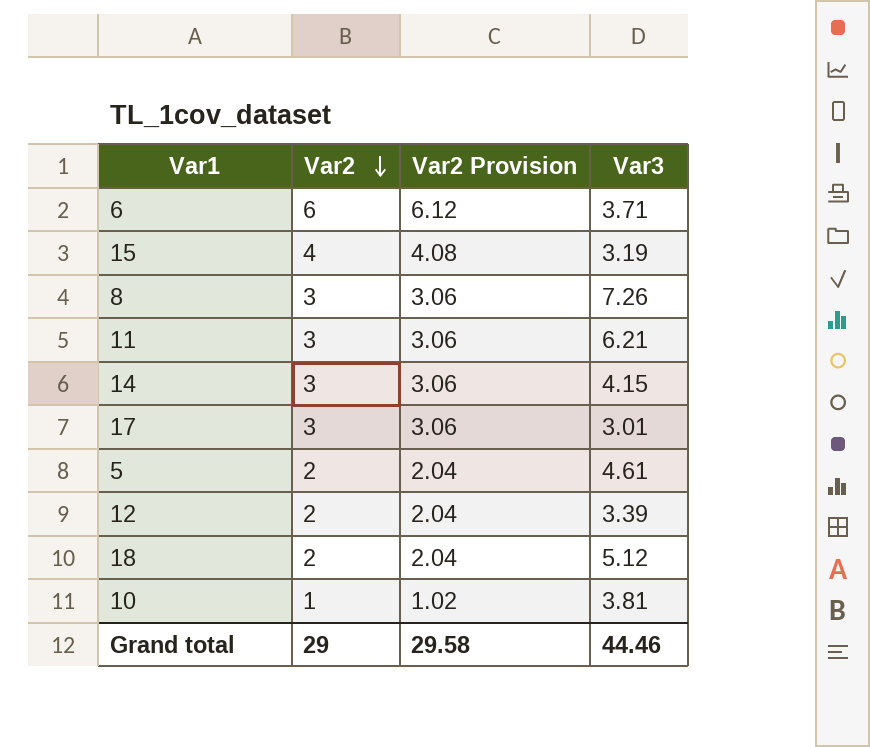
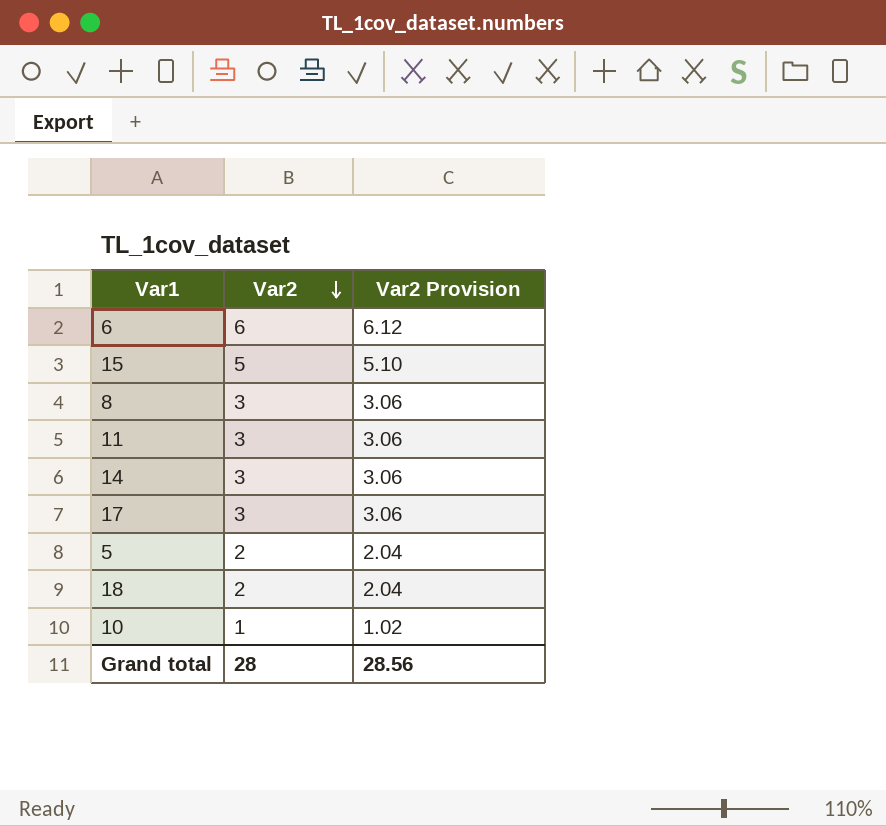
column Var3 | position: 4 -> none
row 12: 2 | 2.04 | 3.39 -> none
15 | Var2: 4 -> 5
15 | Var2 Provision: 4.08 -> 5.10
Grand total | Var2: 29 -> 28
Grand total | Var2 Provision: 29.58 -> 28.56

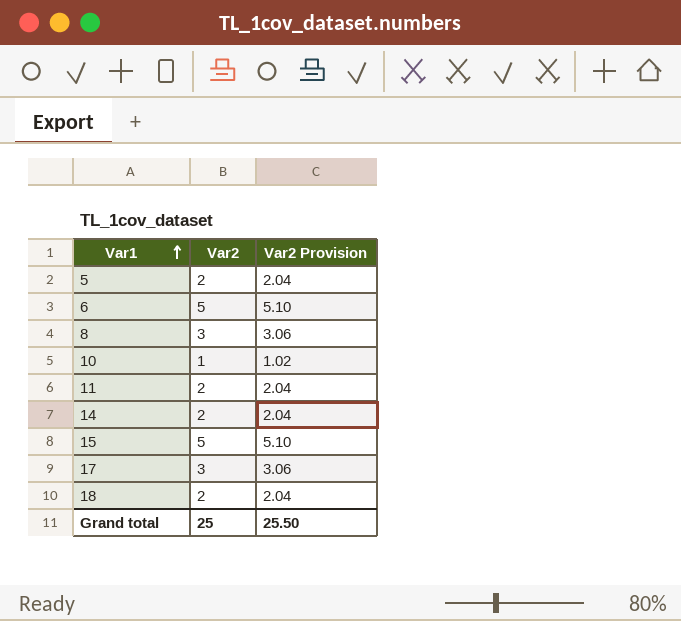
row order: Var2 descending -> Var1 ascending
6 | Var2: 6 -> 5
6 | Var2 Provision: 6.12 -> 5.10
11 | Var2: 3 -> 2
11 | Var2 Provision: 3.06 -> 2.04
14 | Var2: 3 -> 2
14 | Var2 Provision: 3.06 -> 2.04
Grand total | Var2: 28 -> 25
Grand total | Var2 Provision: 28.56 -> 25.50

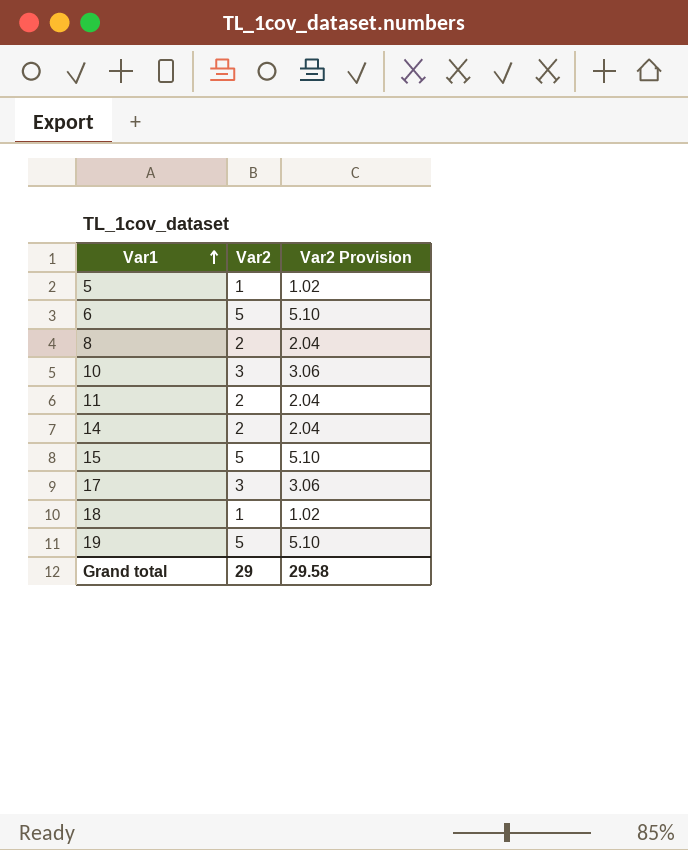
5 | Var2: 2 -> 1
5 | Var2 Provision: 2.04 -> 1.02
8 | Var2: 3 -> 2
8 | Var2 Provision: 3.06 -> 2.04
10 | Var2: 1 -> 3
10 | Var2 Provision: 1.02 -> 3.06
18 | Var2: 2 -> 1
18 | Var2 Provision: 2.04 -> 1.02
row 19: none -> 5 | 5.10
Grand total | Var2: 25 -> 29
Grand total | Var2 Provision: 25.50 -> 29.58

